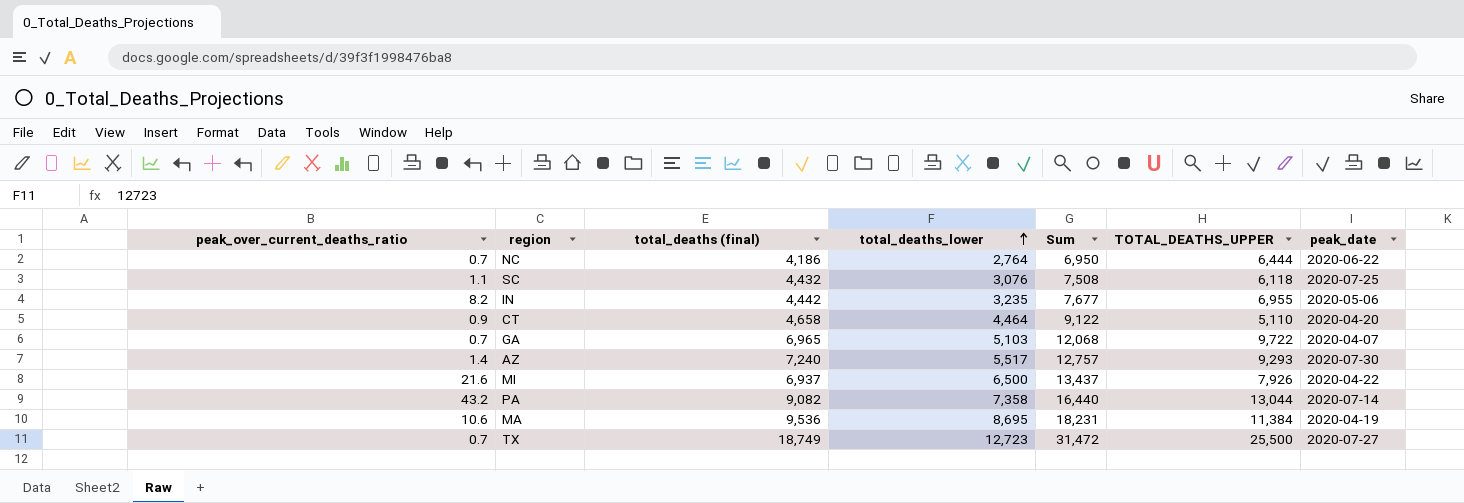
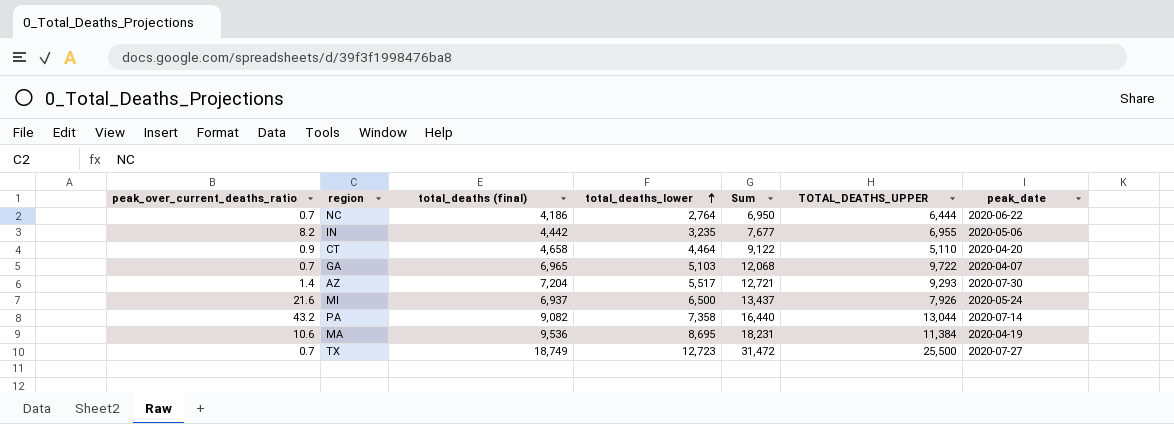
row SC: 1.1 | 4,432 | 3,076 | 7,508 | 6,118 | 2020-07-25 -> none
AZ | total_deaths (final): 7,240 -> 7,204
AZ | Sum: 12,757 -> 12,721
MI | peak_date: 2020-04-22 -> 2020-05-24

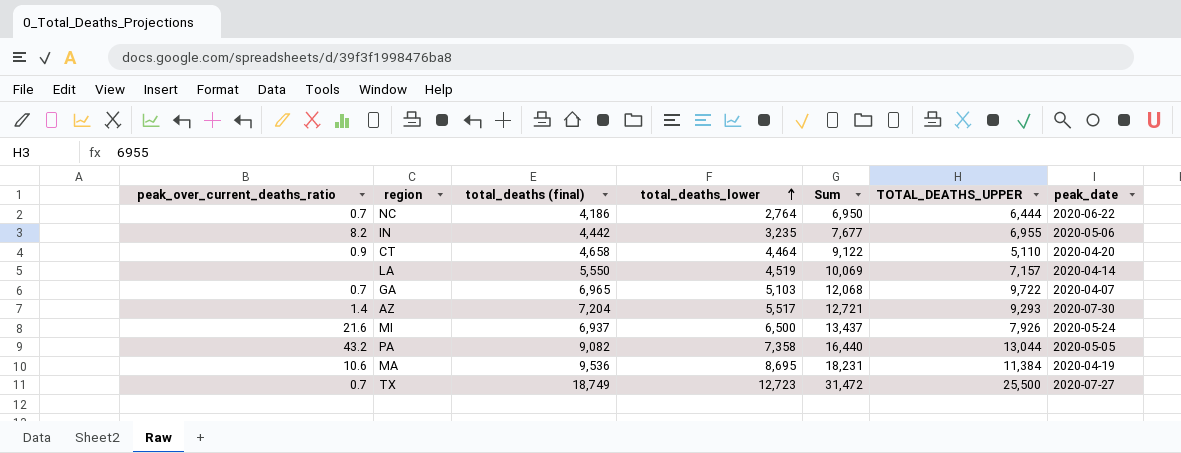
row LA: none -> none | 5,550 | 4,519 | 10,069 | 7,157 | 2020-04-14
PA | peak_date: 2020-07-14 -> 2020-05-05

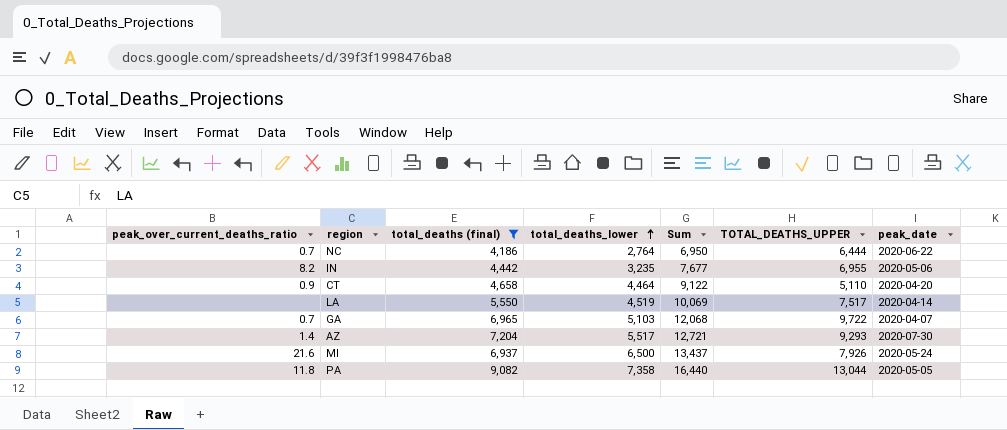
filter: none -> total_deaths (final) <= 9,082
LA | TOTAL_DEATHS_UPPER: 7,157 -> 7,517
PA | peak_over_current_deaths_ratio: 43.2 -> 11.8

